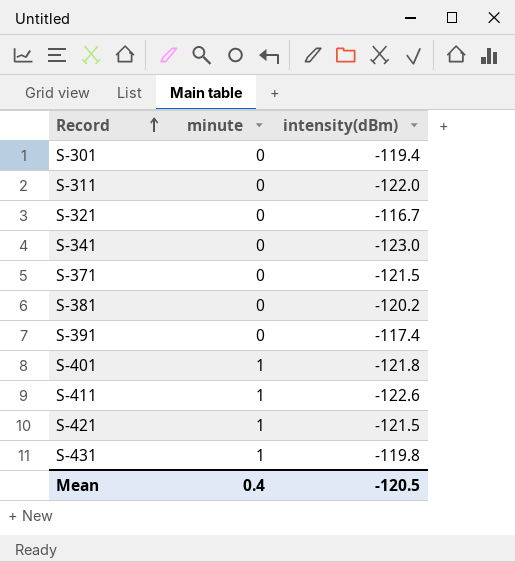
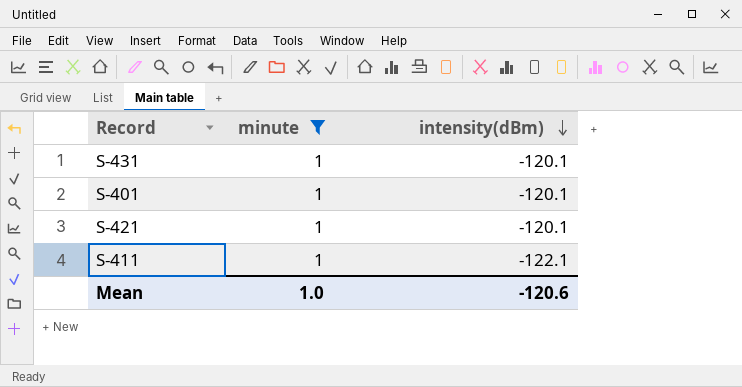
filter: none -> minute = 1
row order: Record ascending -> intensity(dBm) descending
S-431 | intensity(dBm): -119.8 -> -120.1
S-401 | intensity(dBm): -121.8 -> -120.1
S-421 | intensity(dBm): -121.5 -> -120.1
S-411 | intensity(dBm): -122.6 -> -122.1
Mean | minute: 0.4 -> 1.0
Mean | intensity(dBm): -120.5 -> -120.6

